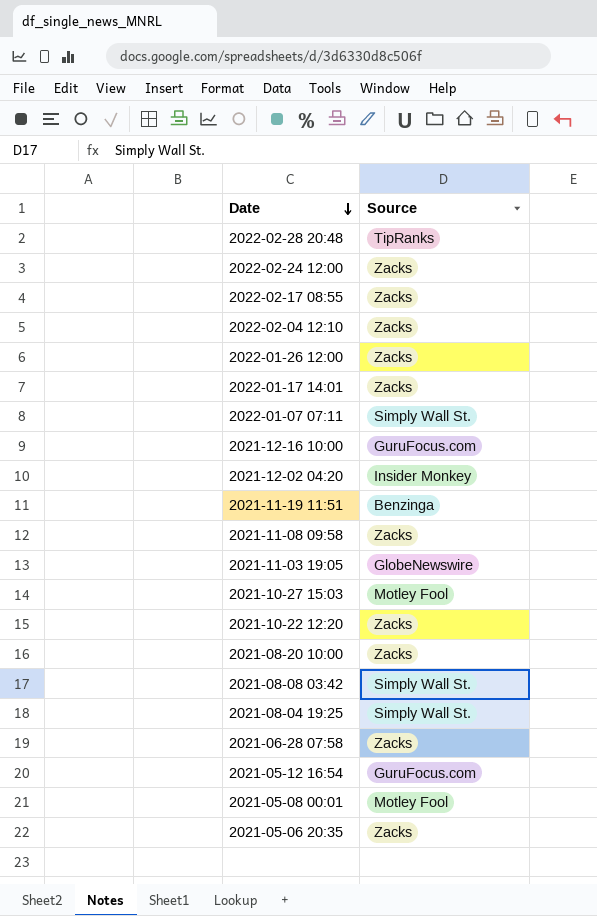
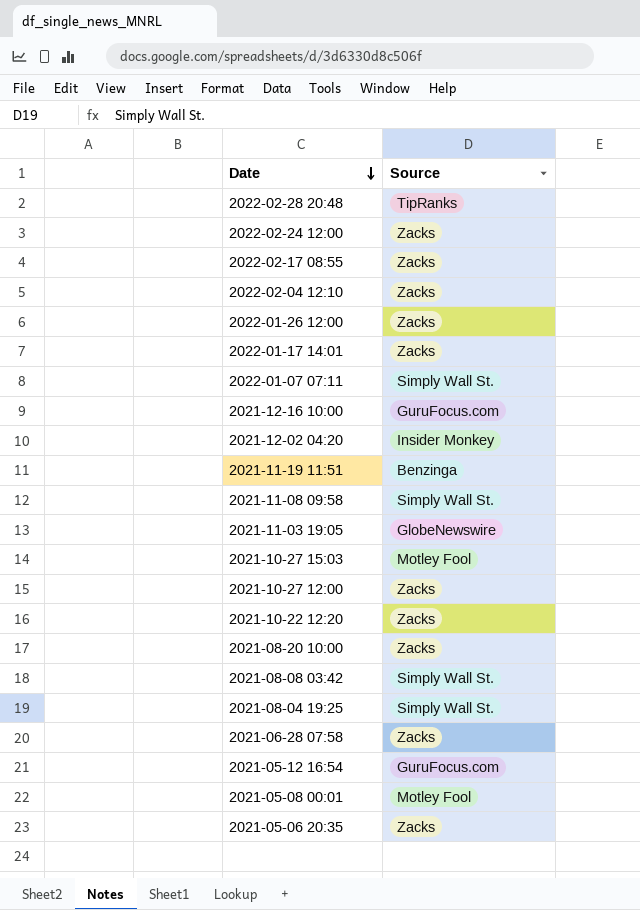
2021-11-08 09:58 | Source: Zacks -> Simply Wall St.
row 2021-10-27 12:00: none -> Zacks

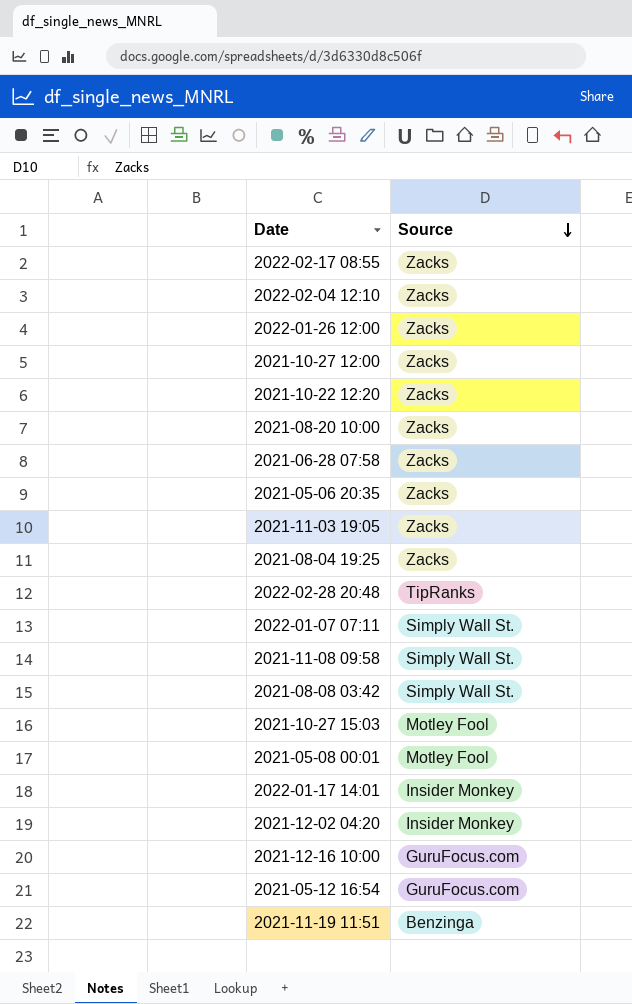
row order: Date descending -> Source descending
row 2022-02-24 12:00: Zacks -> none
2021-11-03 19:05 | Source: GlobeNewswire -> Zacks
2021-08-04 19:25 | Source: Simply Wall St. -> Zacks
2022-01-17 14:01 | Source: Zacks -> Insider Monkey

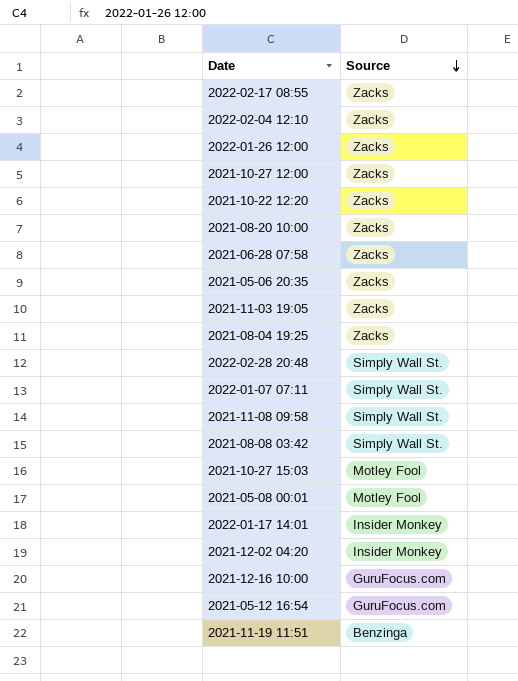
2022-02-28 20:48 | Source: TipRanks -> Simply Wall St.

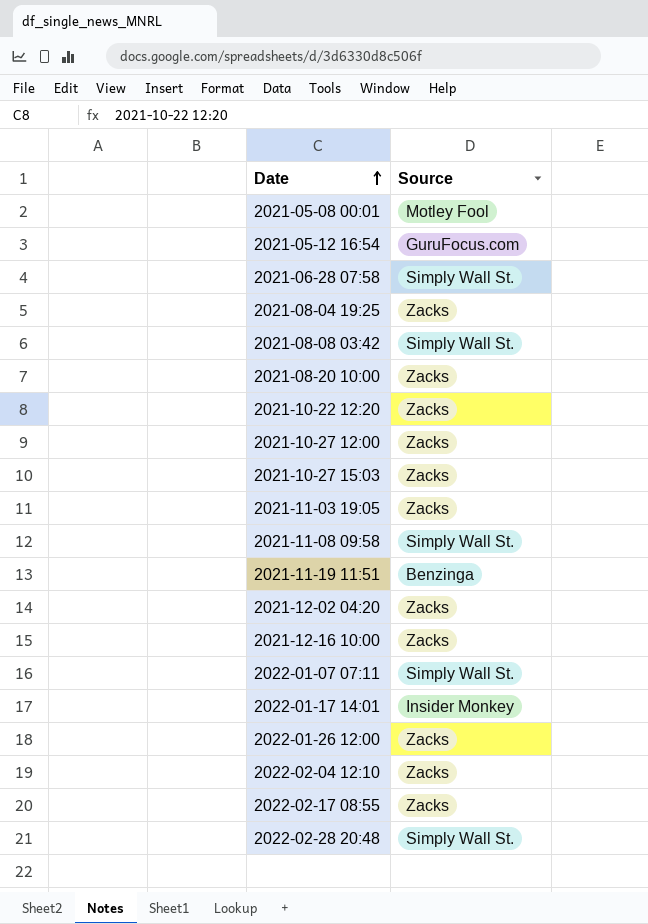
row order: Source descending -> Date ascending
row 2021-05-06 20:35: Zacks -> none
2021-06-28 07:58 | Source: Zacks -> Simply Wall St.
2021-10-27 15:03 | Source: Motley Fool -> Zacks
2021-12-02 04:20 | Source: Insider Monkey -> Zacks
2021-12-16 10:00 | Source: GuruFocus.com -> Zacks

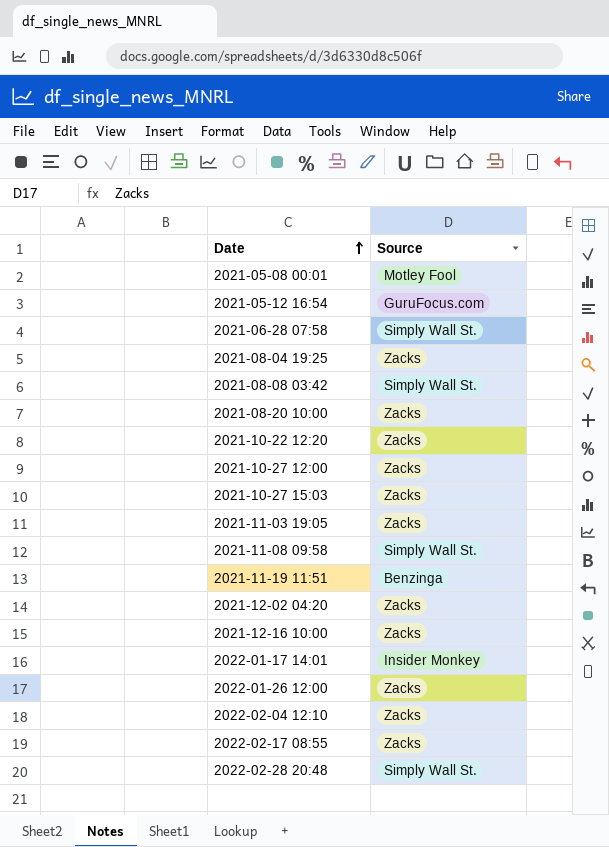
row 2022-01-07 07:11: Simply Wall St. -> none

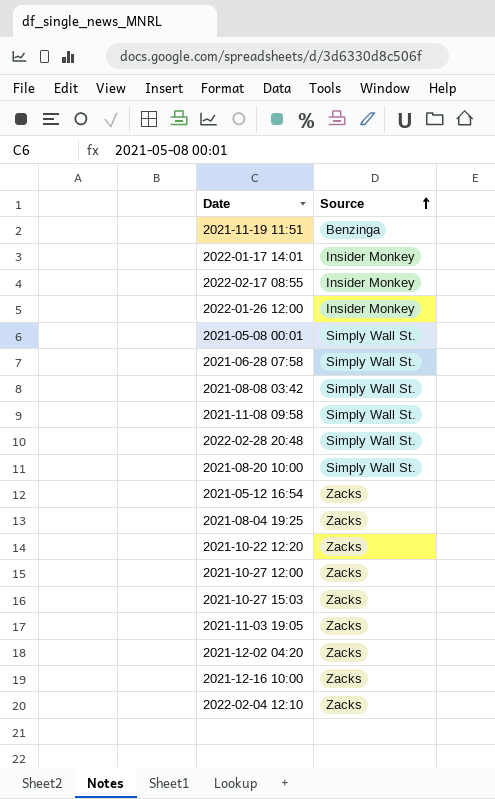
row order: Date ascending -> Source ascending
2022-02-17 08:55 | Source: Zacks -> Insider Monkey
2022-01-26 12:00 | Source: Zacks -> Insider Monkey
2021-05-08 00:01 | Source: Motley Fool -> Simply Wall St.
2021-08-20 10:00 | Source: Zacks -> Simply Wall St.
2021-05-12 16:54 | Source: GuruFocus.com -> Zacks

